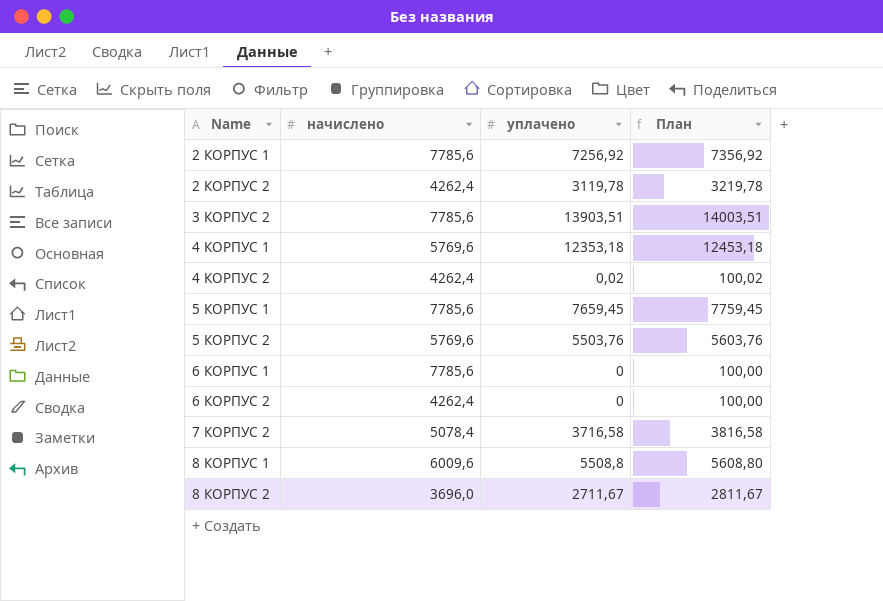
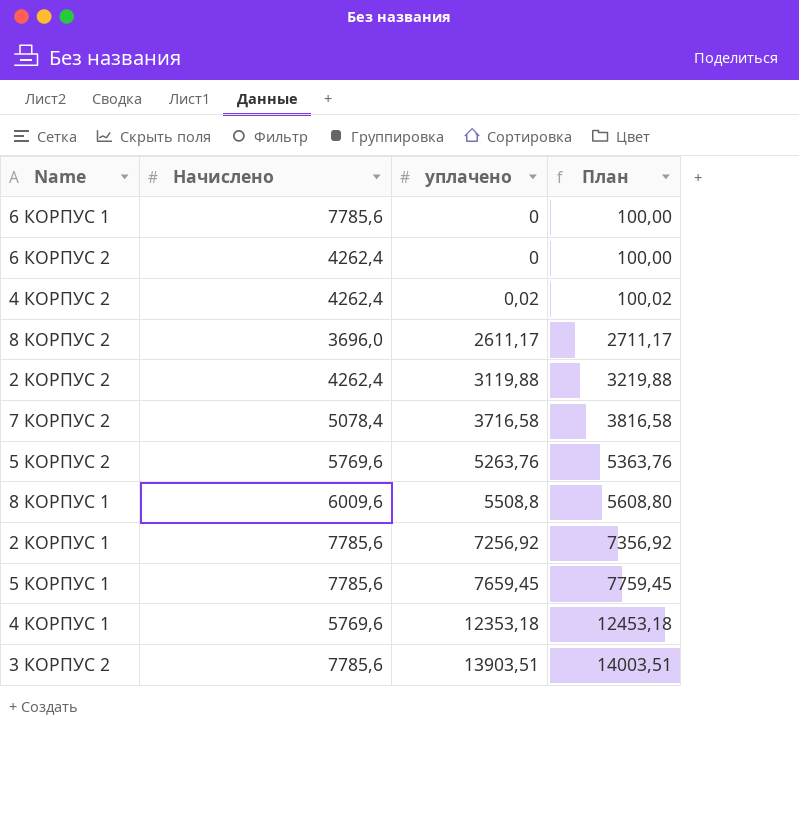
row order: Name ascending -> уплачено ascending
column name: начислено -> Начислено
8 КОРПУС 2 | уплачено: 2711,67 -> 2611,17
8 КОРПУС 2 | План: 2811,67 -> 2711,17
2 КОРПУС 2 | уплачено: 3119,78 -> 3119,88
2 КОРПУС 2 | План: 3219,78 -> 3219,88
5 КОРПУС 2 | уплачено: 5503,76 -> 5263,76
5 КОРПУС 2 | План: 5603,76 -> 5363,76

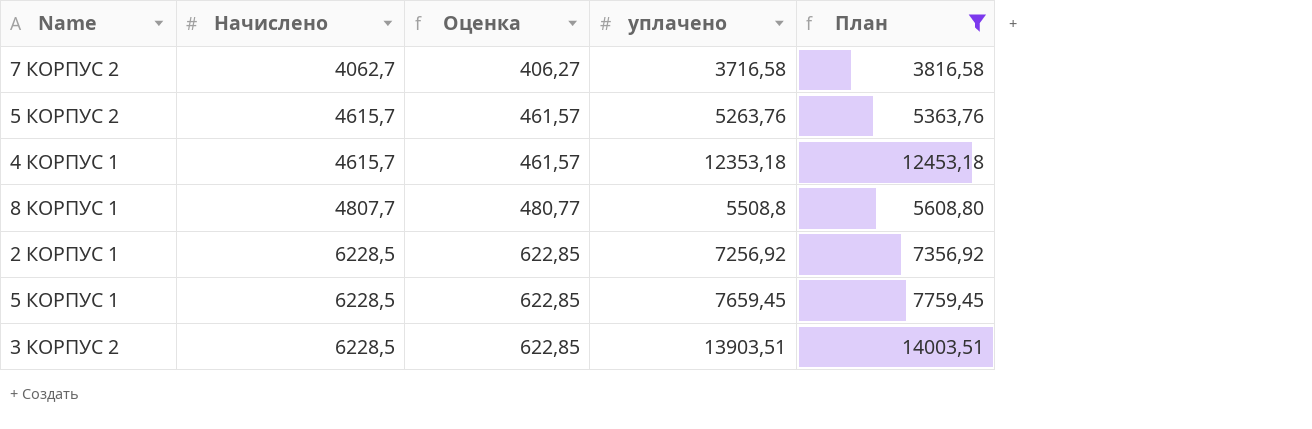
filter: none -> План >= 3816,58
row order: уплачено ascending -> Начислено ascending
column Оценка | formula: none -> [Начислено] * 0,1
7 КОРПУС 2 | Начислено: 5078,4 -> 4062,7
5 КОРПУС 2 | Начислено: 5769,6 -> 4615,7
4 КОРПУС 1 | Начислено: 5769,6 -> 4615,7
8 КОРПУС 1 | Начислено: 6009,6 -> 4807,7
2 КОРПУС 1 | Начислено: 7785,6 -> 6228,5
5 КОРПУС 1 | Начислено: 7785,6 -> 6228,5
3 КОРПУС 2 | Начислено: 7785,6 -> 6228,5

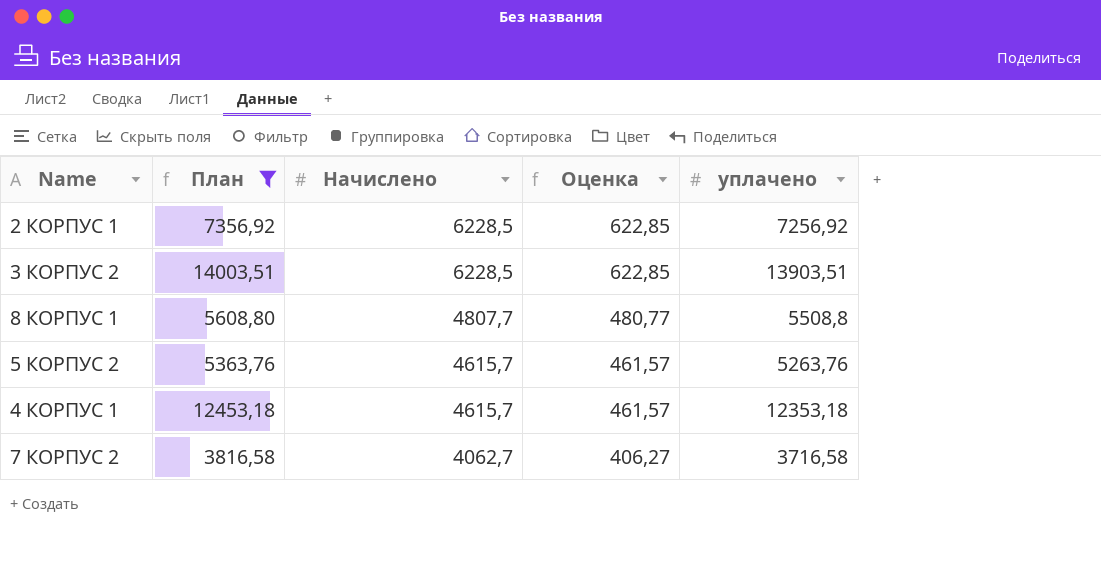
row order: Начислено ascending -> Начислено descending
column План | position: 5 -> 2
row 5 КОРПУС 1: 6228,5 | 622,85 | 7659,45 | 7759,45 -> none

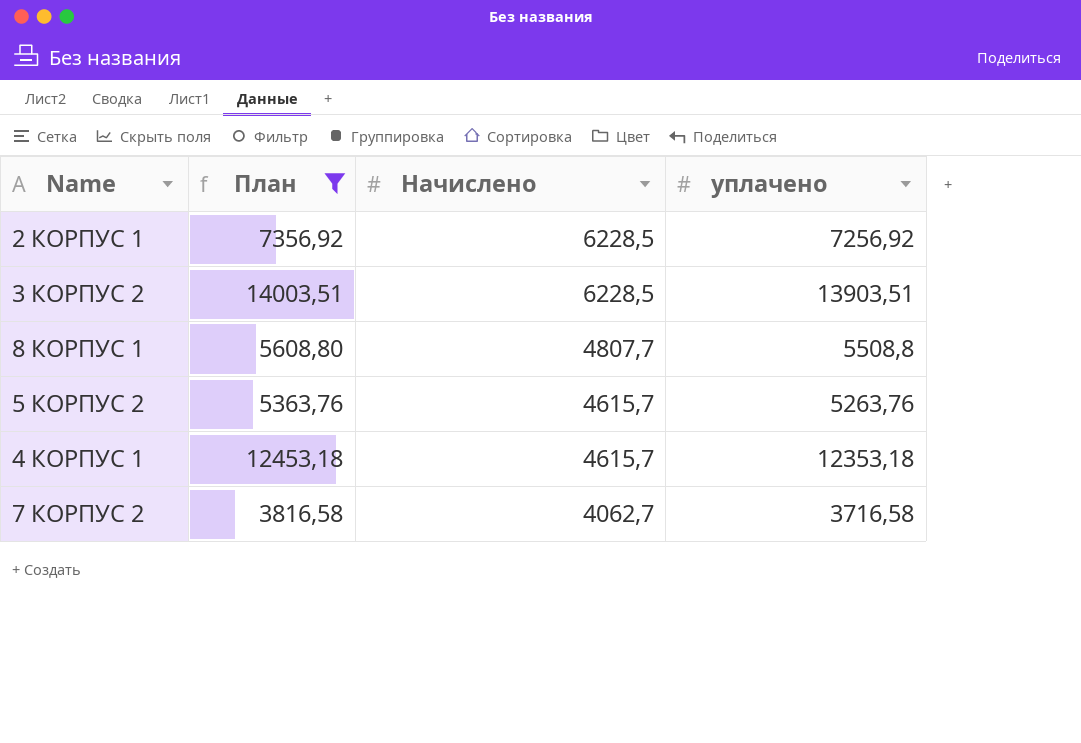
column Оценка | formula: [Начислено] * 0,1 -> none

